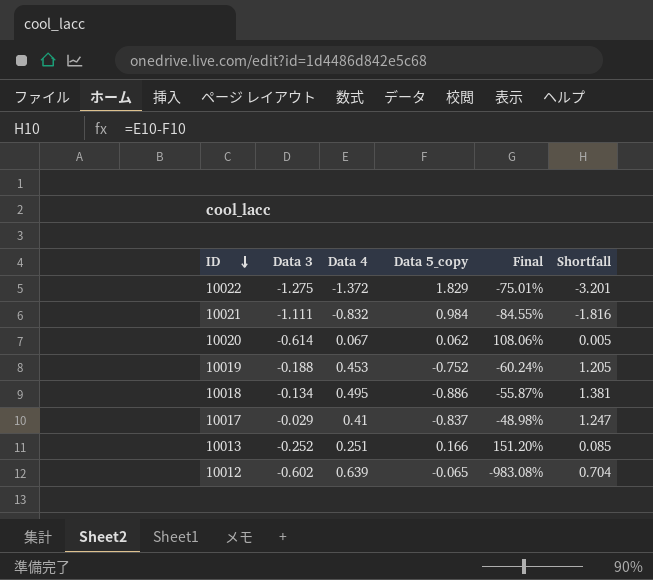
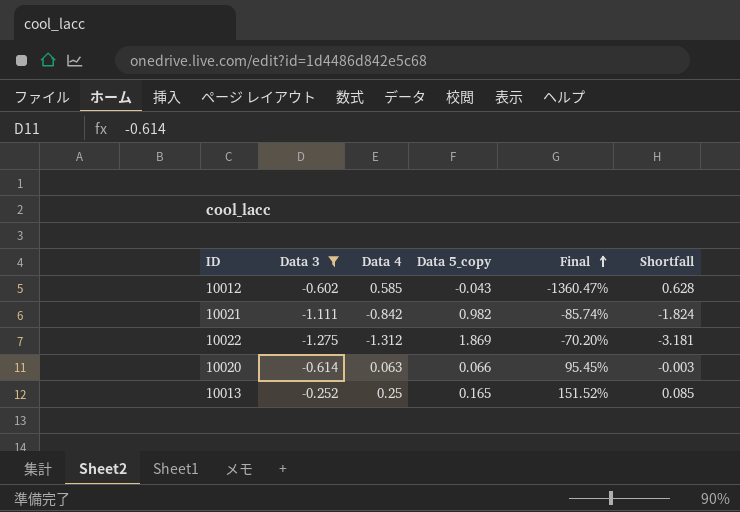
filter: none -> Data 3 <= -0.252
row order: ID descending -> Final ascending
10012 | Data 4: 0.639 -> 0.585
10012 | Data 5_copy: -0.065 -> -0.043
10012 | Final: -983.08% -> -1360.47%
10012 | Shortfall: 0.704 -> 0.628
10021 | Data 4: -0.832 -> -0.842
10021 | Data 5_copy: 0.984 -> 0.982
10021 | Final: -84.55% -> -85.74%
10021 | Shortfall: -1.816 -> -1.824
10022 | Data 4: -1.372 -> -1.312
10022 | Data 5_copy: 1.829 -> 1.869
10022 | Final: -75.01% -> -70.20%
10022 | Shortfall: -3.201 -> -3.181
10020 | Data 4: 0.067 -> 0.063
10020 | Data 5_copy: 0.062 -> 0.066
10020 | Final: 108.06% -> 95.45%
10020 | Shortfall: 0.005 -> -0.003
10013 | Data 4: 0.251 -> 0.25
10013 | Data 5_copy: 0.166 -> 0.165
10013 | Final: 151.20% -> 151.52%

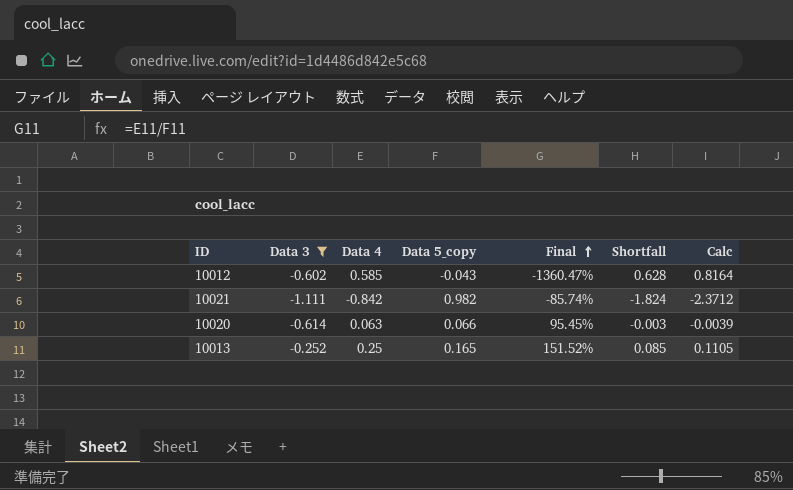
column Calc | formula: none -> [Shortfall] * 1.3
row 10022: -1.275 | -1.312 | 1.869 | -70.20% | -3.181 -> none

